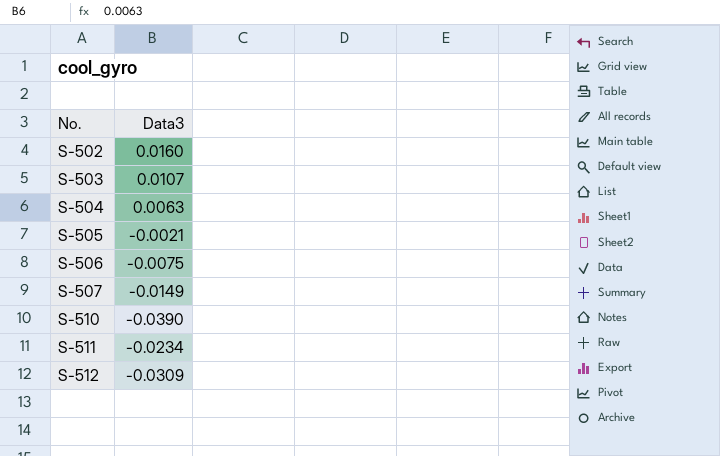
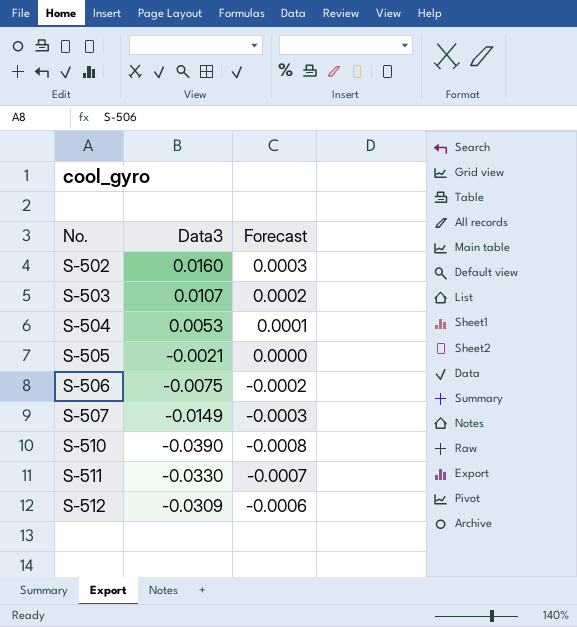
column Forecast | formula: none -> [Data3] * 0.02
S-504 | Data3: 0.0063 -> 0.0053
S-511 | Data3: -0.0234 -> -0.0330

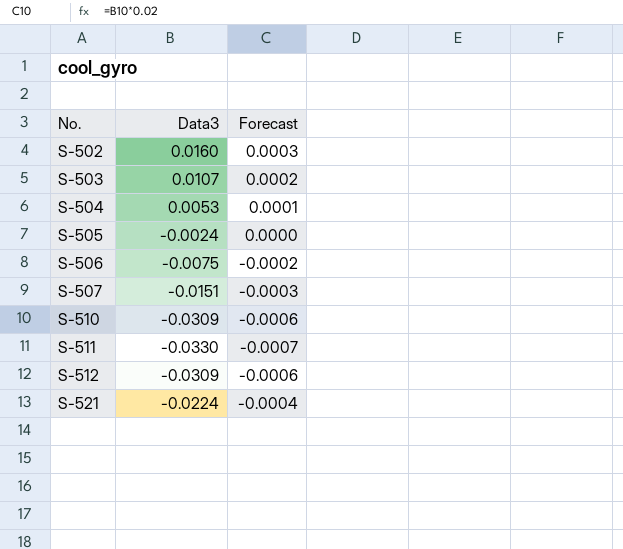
S-505 | Data3: -0.0021 -> -0.0024
S-507 | Data3: -0.0149 -> -0.0151
S-510 | Data3: -0.0390 -> -0.0309
S-510 | Forecast: -0.0008 -> -0.0006
row S-521: none -> -0.0224 | -0.0004

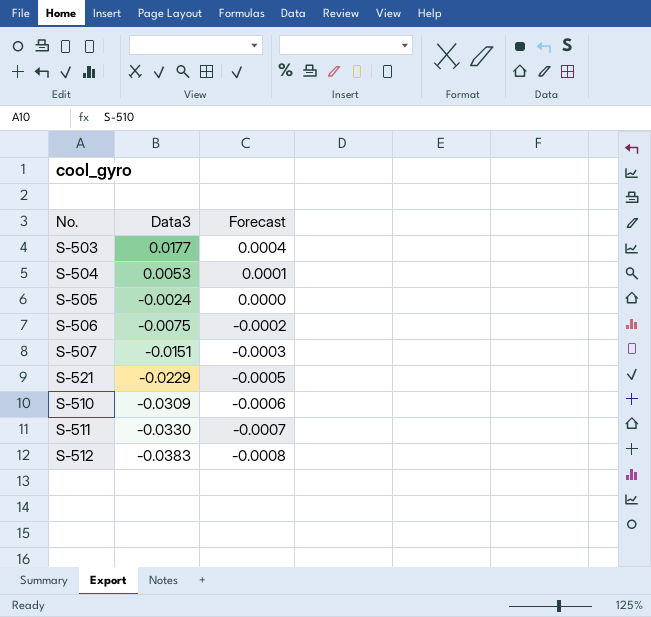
row order: No. ascending -> Data3 descending
row S-502: 0.0160 | 0.0003 -> none
S-503 | Data3: 0.0107 -> 0.0177
S-503 | Forecast: 0.0002 -> 0.0004
S-521 | Data3: -0.0224 -> -0.0229
S-521 | Forecast: -0.0004 -> -0.0005
S-512 | Data3: -0.0309 -> -0.0383
S-512 | Forecast: -0.0006 -> -0.0008

